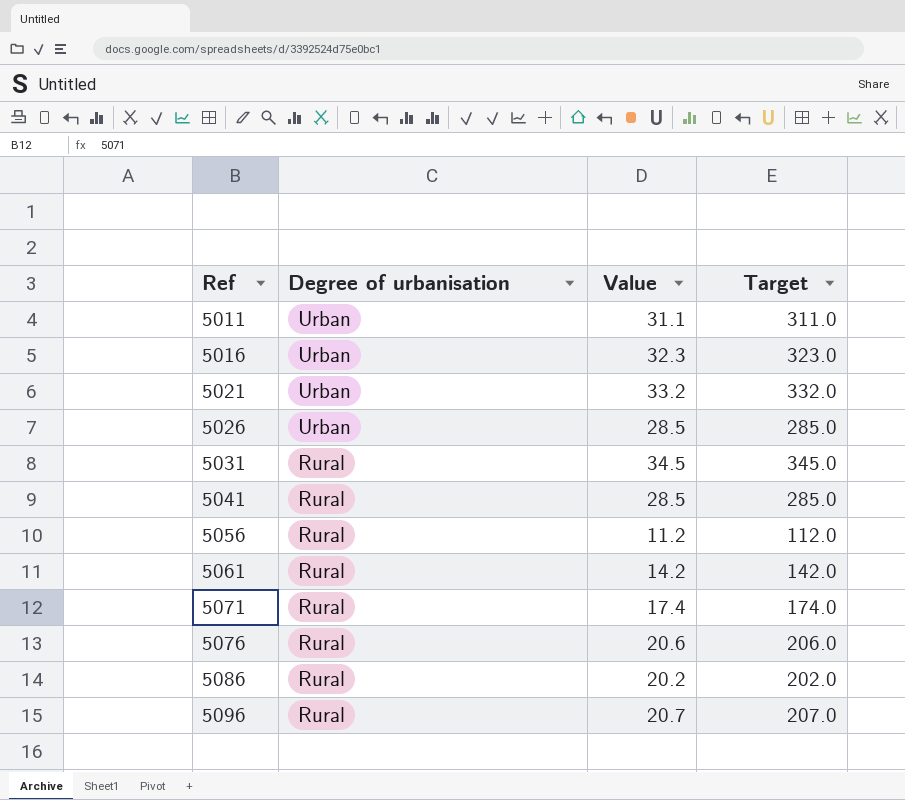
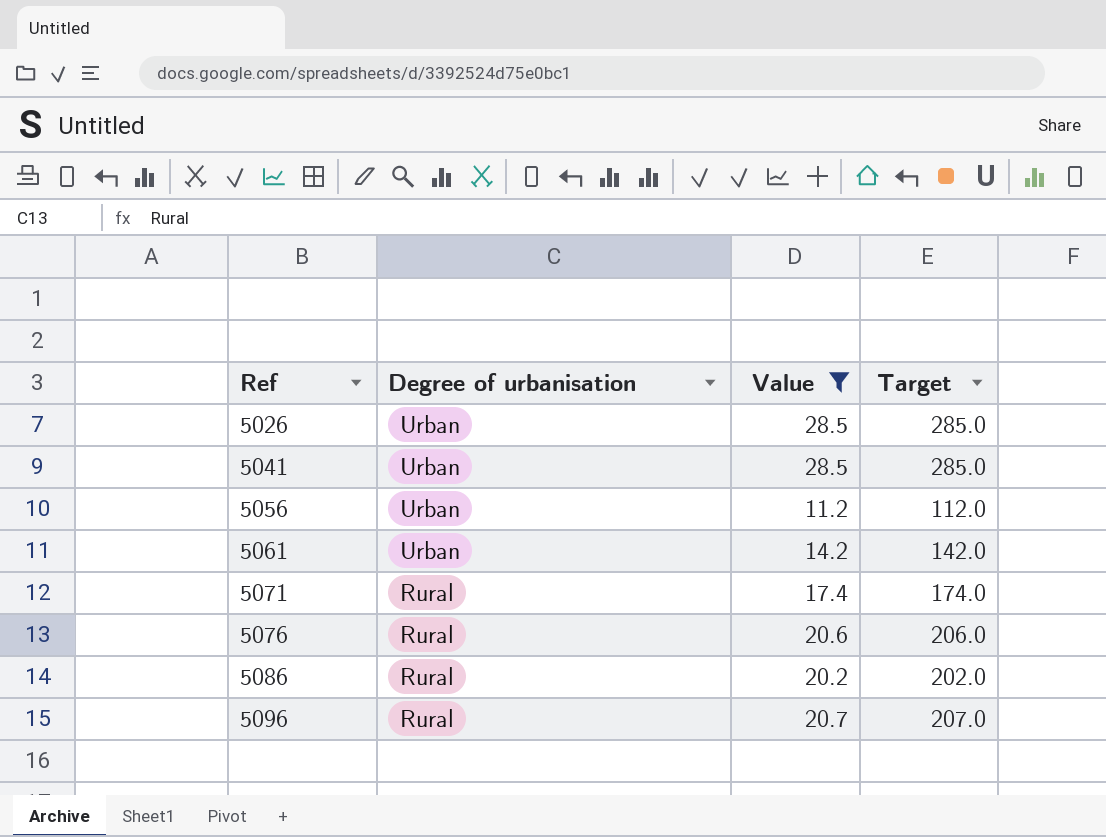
filter: none -> Value <= 28.5
5041 | Degree of urbanisation: Rural -> Urban
5056 | Degree of urbanisation: Rural -> Urban
5061 | Degree of urbanisation: Rural -> Urban

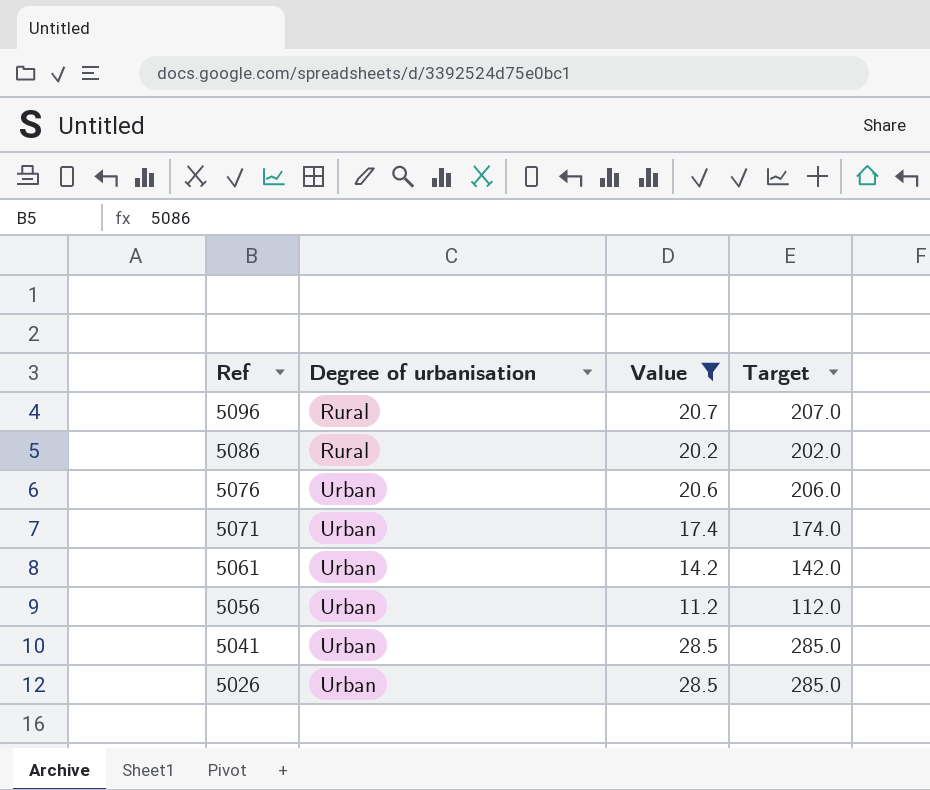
row order: Ref ascending -> Ref descending
5076 | Degree of urbanisation: Rural -> Urban
5071 | Degree of urbanisation: Rural -> Urban

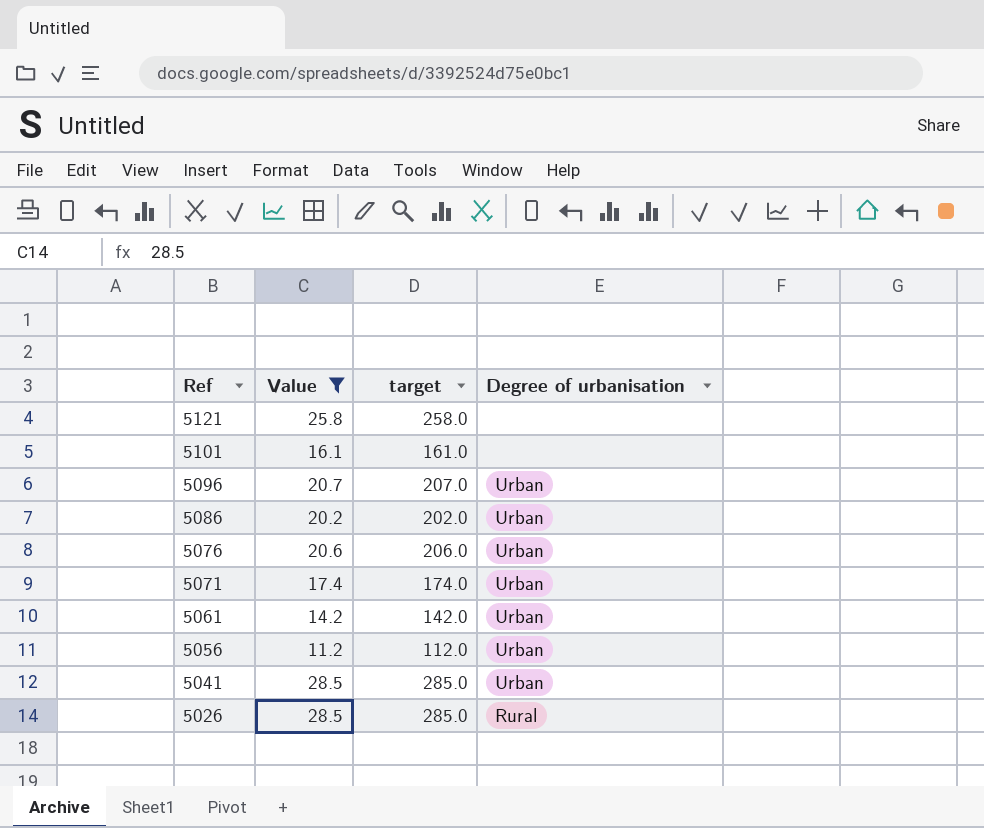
column name: Target -> target
column Degree of urbanisation | position: 2 -> 4
row 5121: none -> 25.8 | 258.0 | none
row 5101: none -> 16.1 | 161.0 | none
5096 | Degree of urbanisation: Rural -> Urban
5086 | Degree of urbanisation: Rural -> Urban
5026 | Degree of urbanisation: Urban -> Rural

